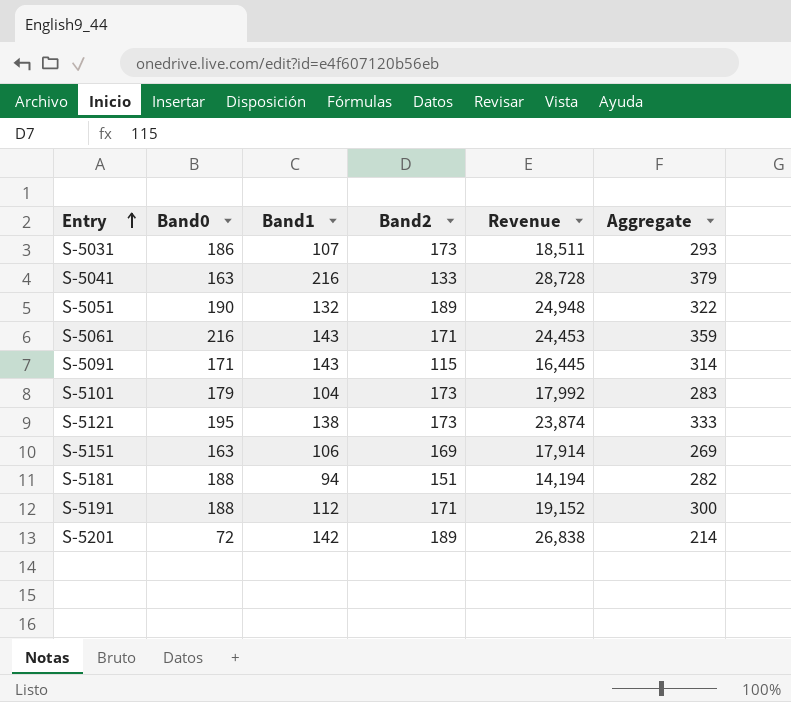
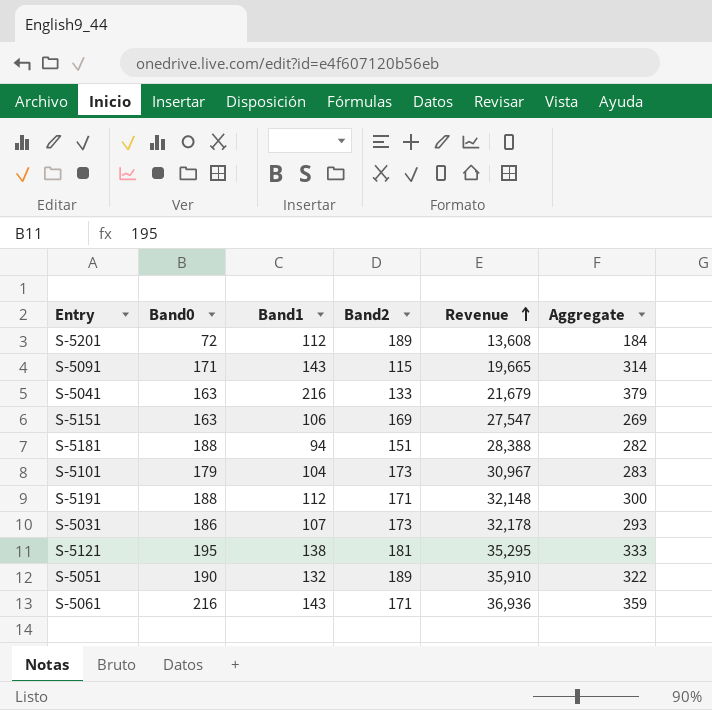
row order: Entry ascending -> Revenue ascending
column Revenue | formula: [Band1] * [Band2] -> [Band0] * [Band2]
S-5201 | Band1: 142 -> 112
S-5201 | Aggregate: 214 -> 184
S-5121 | Band2: 173 -> 181

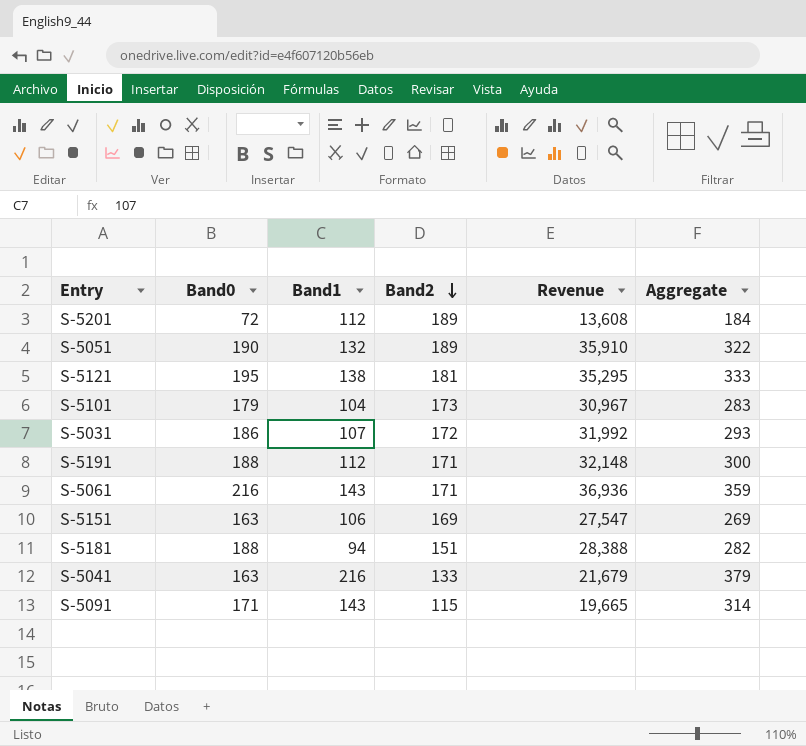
row order: Revenue ascending -> Band2 descending
S-5031 | Band2: 173 -> 172
S-5031 | Revenue: 32,178 -> 31,992

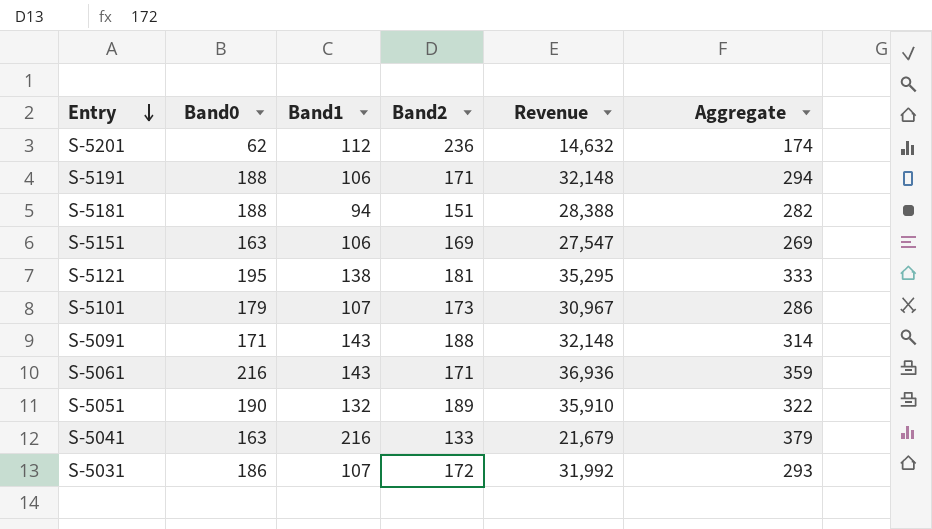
row order: Band2 descending -> Entry descending
S-5201 | Band0: 72 -> 62
S-5201 | Band2: 189 -> 236
S-5201 | Revenue: 13,608 -> 14,632
S-5201 | Aggregate: 184 -> 174
S-5191 | Band1: 112 -> 106
S-5191 | Aggregate: 300 -> 294
S-5101 | Band1: 104 -> 107
S-5101 | Aggregate: 283 -> 286
S-5091 | Band2: 115 -> 188
S-5091 | Revenue: 19,665 -> 32,148

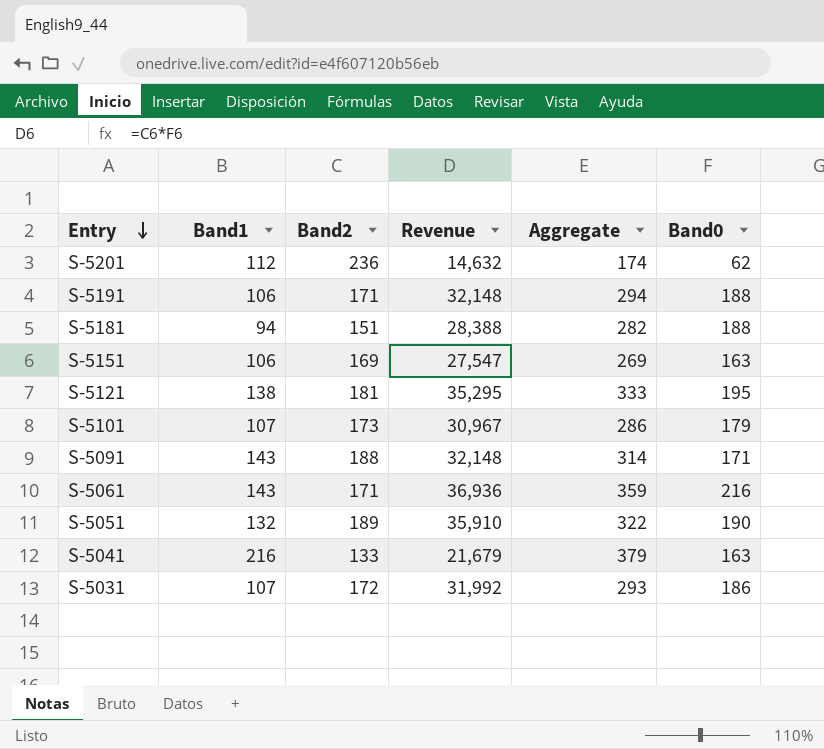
column Band0 | position: 2 -> 6

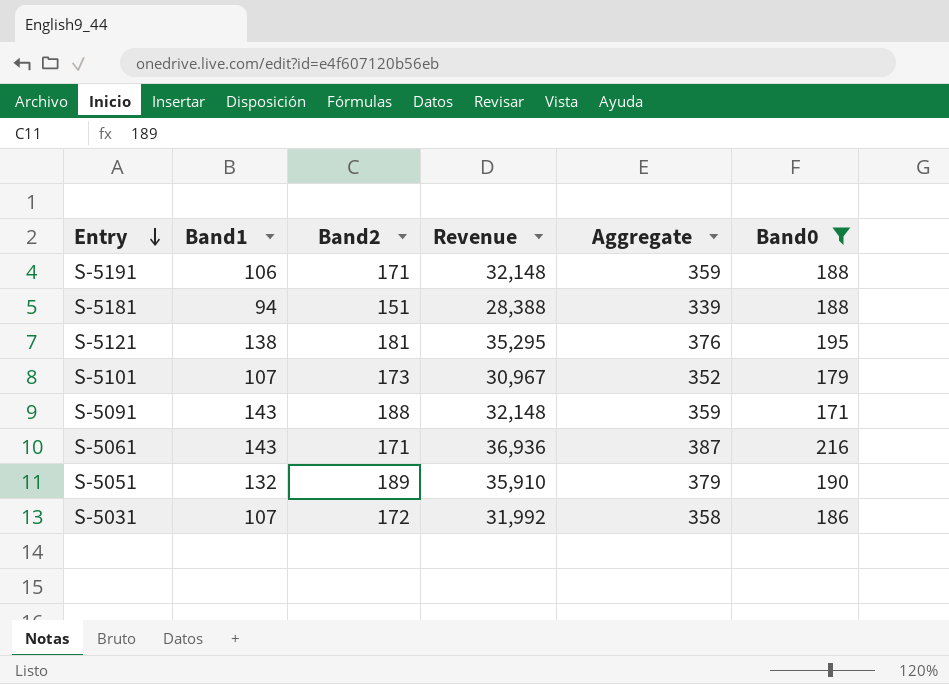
filter: none -> Band0 >= 171
column Aggregate | formula: [Band1] + [Band0] -> [Band2] + [Band0]

